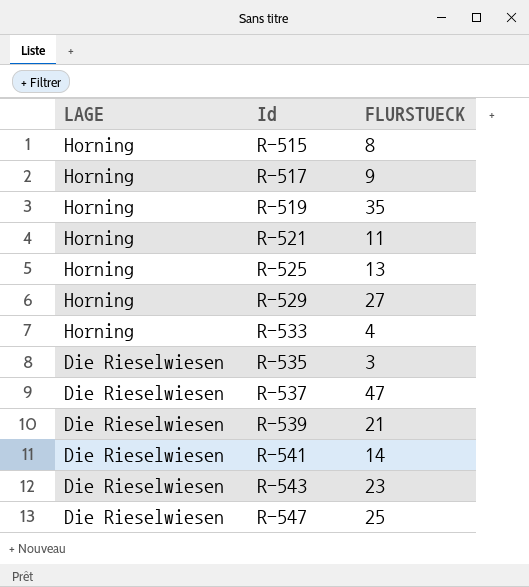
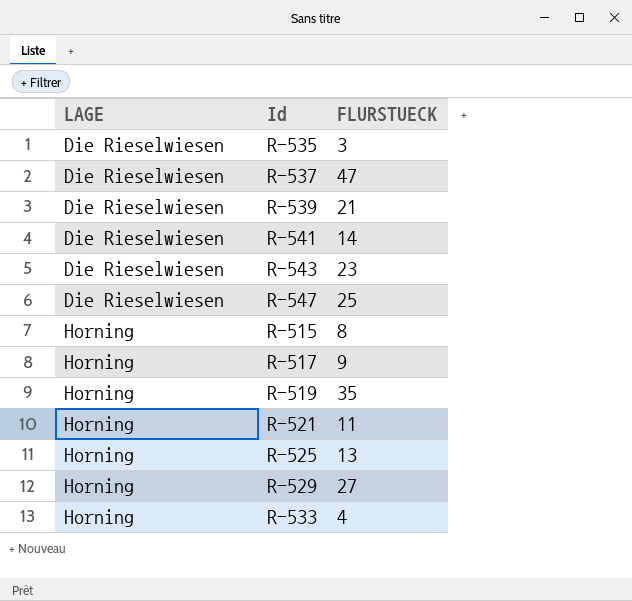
row order: LAGE descending -> LAGE ascending

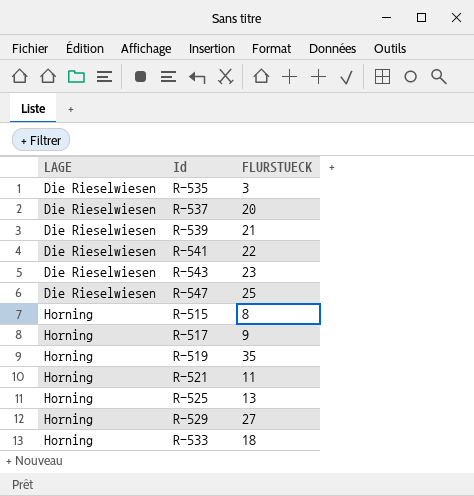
R-537 | FLURSTUECK: 47 -> 20
R-541 | FLURSTUECK: 14 -> 22
R-533 | FLURSTUECK: 4 -> 18

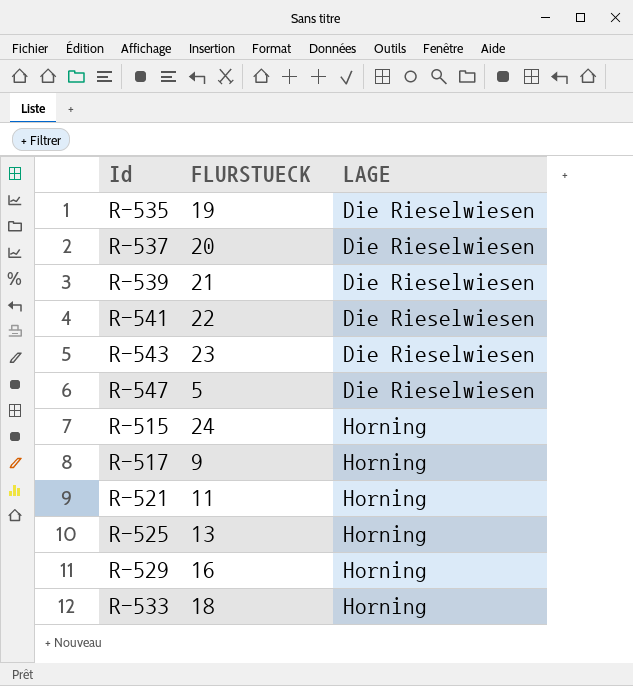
column LAGE | position: 1 -> 3
row R-519: Horning | 35 -> none
R-535 | FLURSTUECK: 3 -> 19
R-547 | FLURSTUECK: 25 -> 5
R-515 | FLURSTUECK: 8 -> 24
R-529 | FLURSTUECK: 27 -> 16

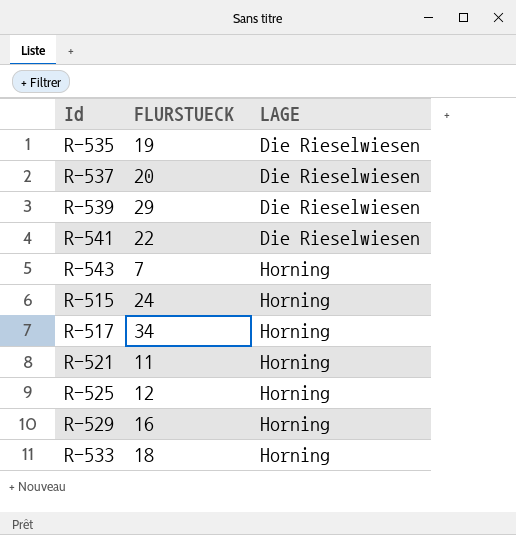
row R-547: 5 | Die Rieselwiesen -> none
R-539 | FLURSTUECK: 21 -> 29
R-543 | FLURSTUECK: 23 -> 7
R-543 | LAGE: Die Rieselwiesen -> Horning
R-517 | FLURSTUECK: 9 -> 34
R-525 | FLURSTUECK: 13 -> 12

